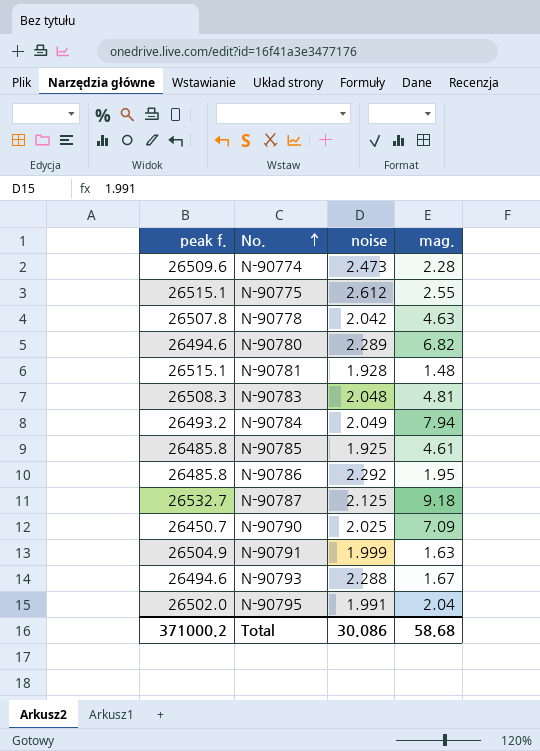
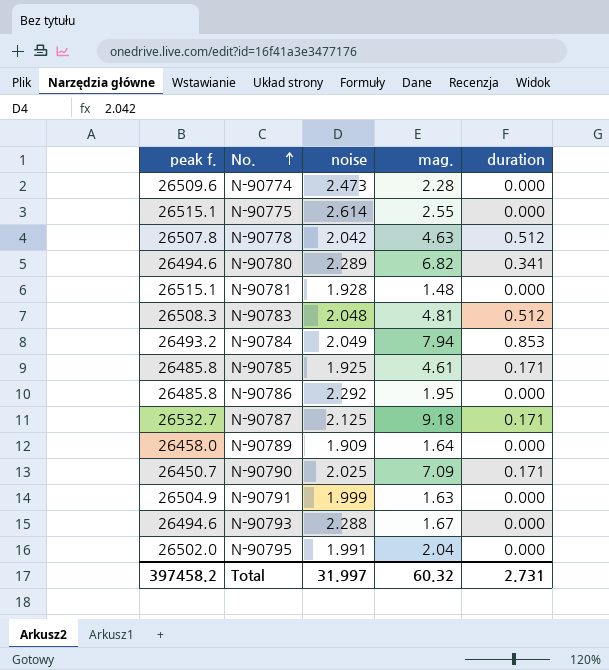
column duration | position: none -> 5
N-90775 | noise: 2.612 -> 2.614
row N-90789: none -> 26458.0 | 1.909 | 1.64 | 0.000
Total | peak f.: 371000.2 -> 397458.2
Total | noise: 30.086 -> 31.997
Total | mag.: 58.68 -> 60.32

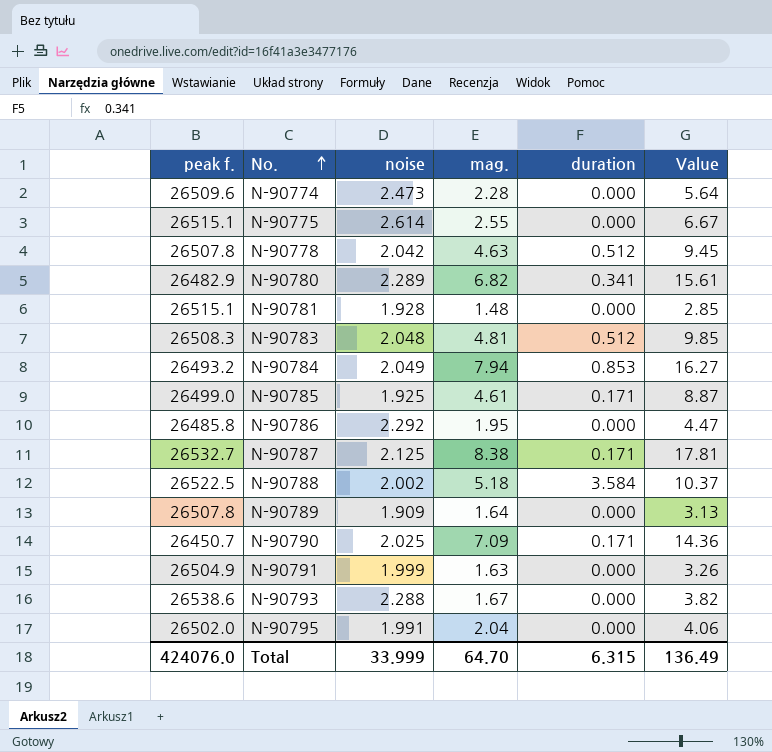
column Value | formula: none -> [noise] * [mag.]
N-90780 | peak f.: 26494.6 -> 26482.9
N-90785 | peak f.: 26485.8 -> 26499.0
N-90787 | mag.: 9.18 -> 8.38
row N-90788: none -> 26522.5 | 2.002 | 5.18 | 3.584 | 10.37
N-90789 | peak f.: 26458.0 -> 26507.8
N-90793 | peak f.: 26494.6 -> 26538.6
Total | peak f.: 397458.2 -> 424076.0
Total | noise: 31.997 -> 33.999
Total | mag.: 60.32 -> 64.70
Total | duration: 2.731 -> 6.315

